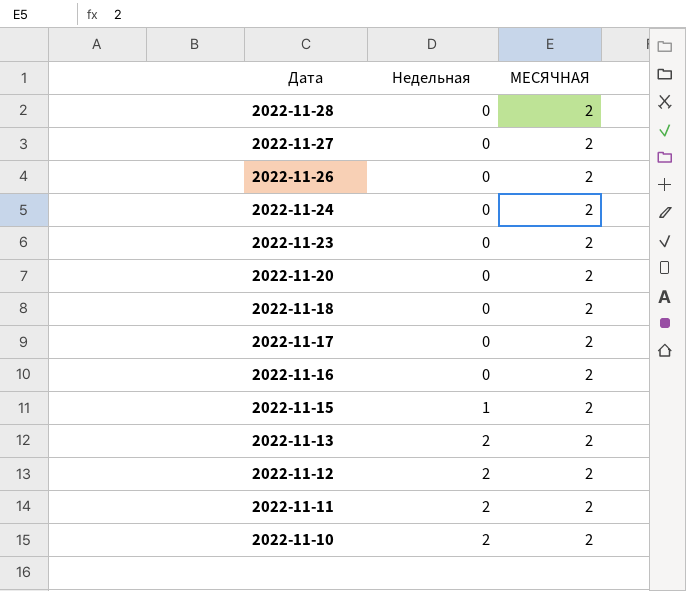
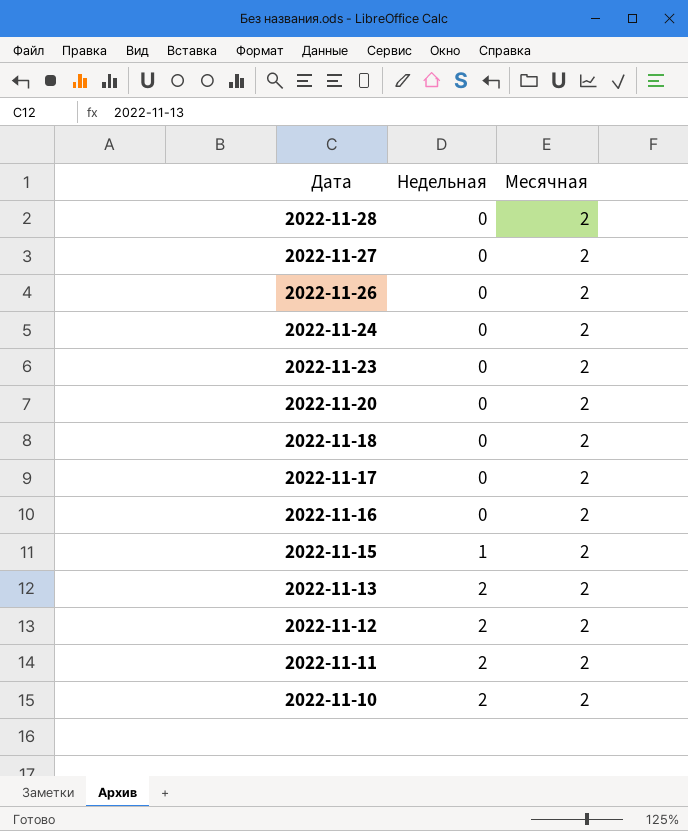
column name: МЕСЯЧНАЯ -> Месячная

